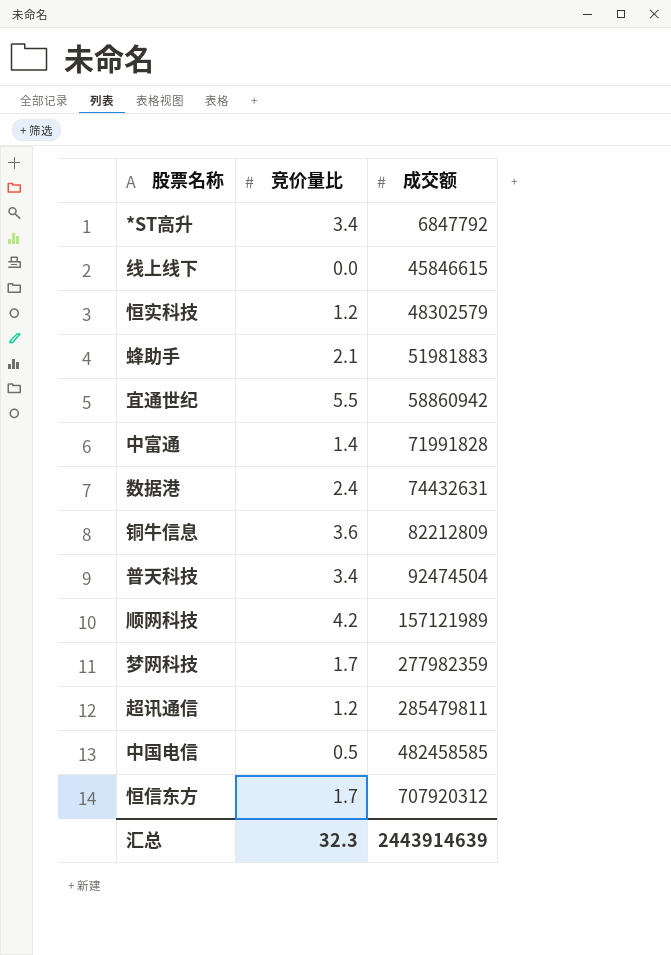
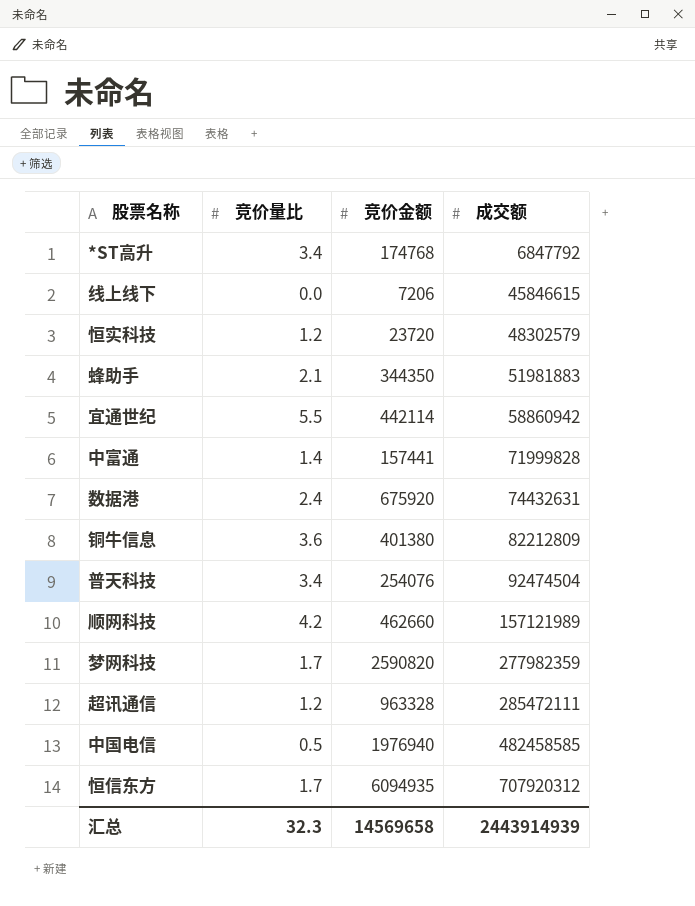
column 竞价金额 | position: none -> 3
中富通 | 成交额: 71991828 -> 71999828
超讯通信 | 成交额: 285479811 -> 285472111
汇总 | 成交额: 2443914639 -> 2443914939

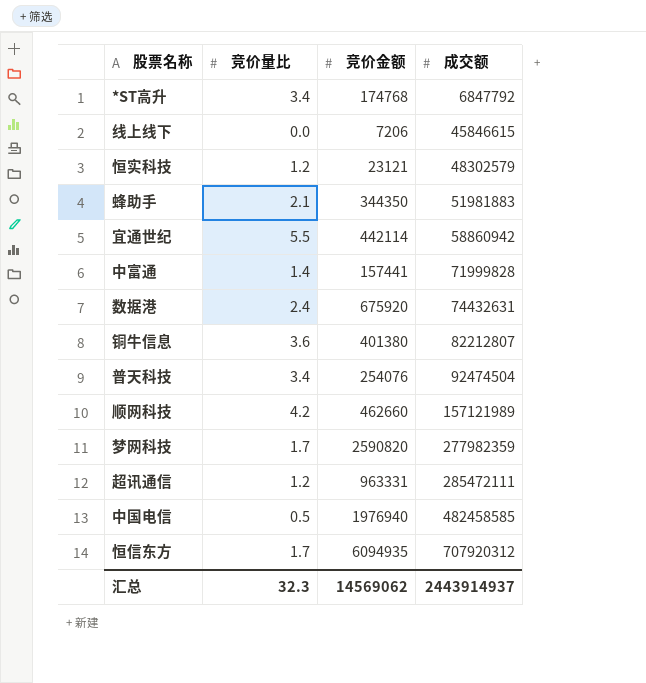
恒实科技 | 竞价金额: 23720 -> 23121
铜牛信息 | 成交额: 82212809 -> 82212807
超讯通信 | 竞价金额: 963328 -> 963331
汇总 | 竞价金额: 14569658 -> 14569062
汇总 | 成交额: 2443914939 -> 2443914937

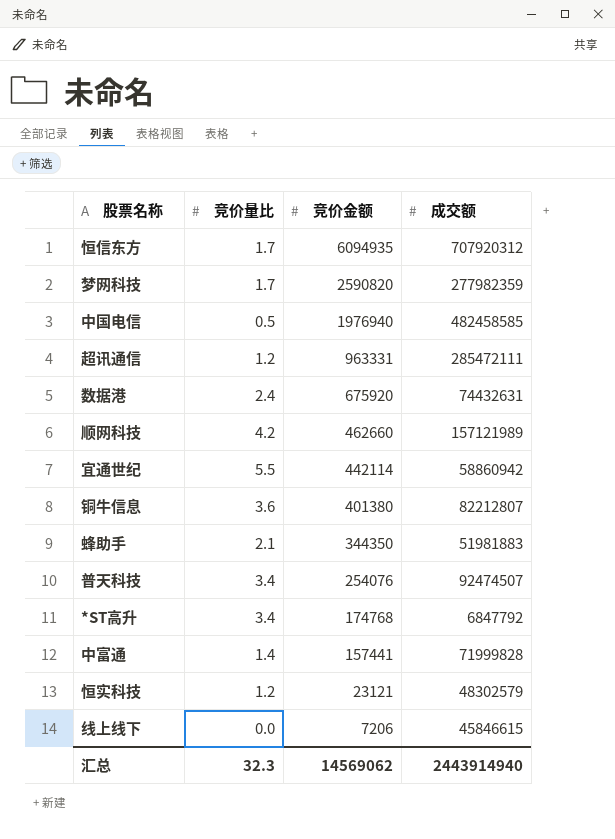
row order: 成交额 ascending -> 竞价金额 descending
普天科技 | 成交额: 92474504 -> 92474507
汇总 | 成交额: 2443914937 -> 2443914940

